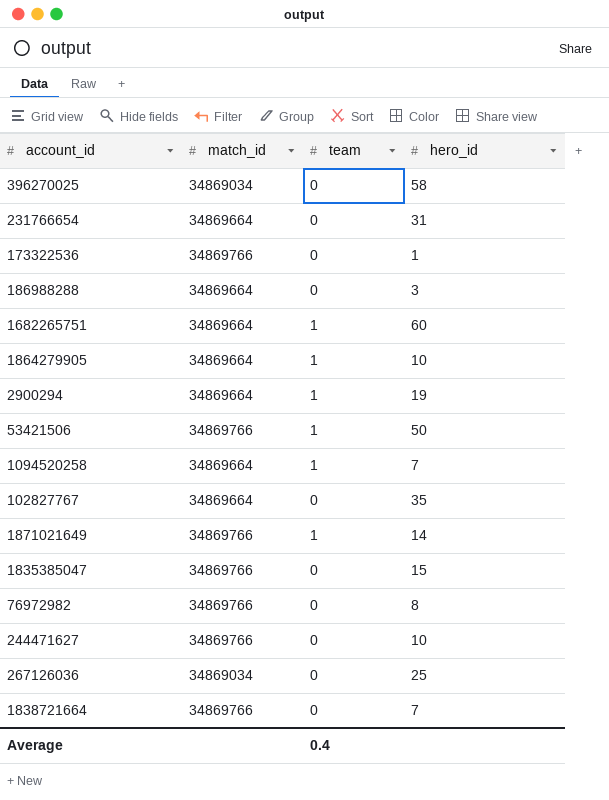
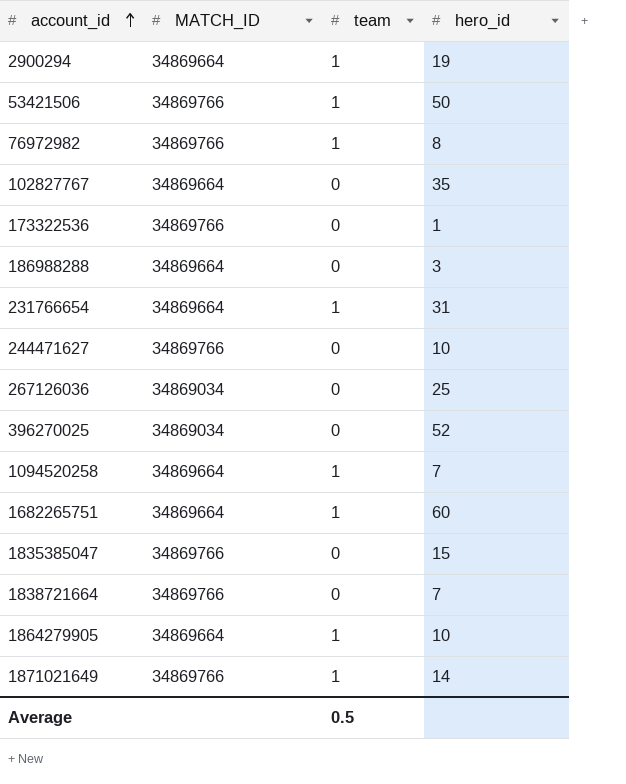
row order: none -> account_id ascending
column name: match_id -> MATCH_ID
76972982 | team: 0 -> 1
231766654 | team: 0 -> 1
396270025 | hero_id: 58 -> 52
Average | team: 0.4 -> 0.5

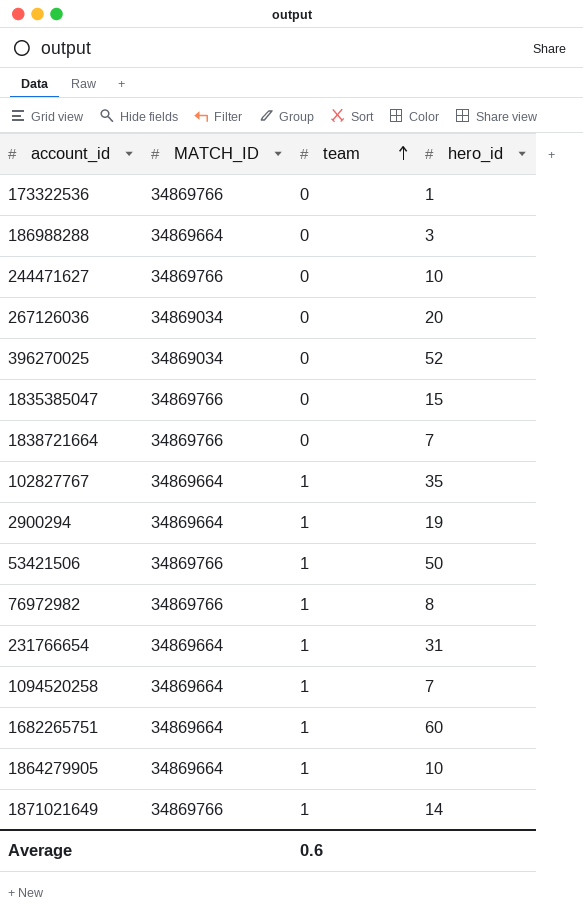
row order: account_id ascending -> team ascending
267126036 | hero_id: 25 -> 20
102827767 | team: 0 -> 1
Average | team: 0.5 -> 0.6

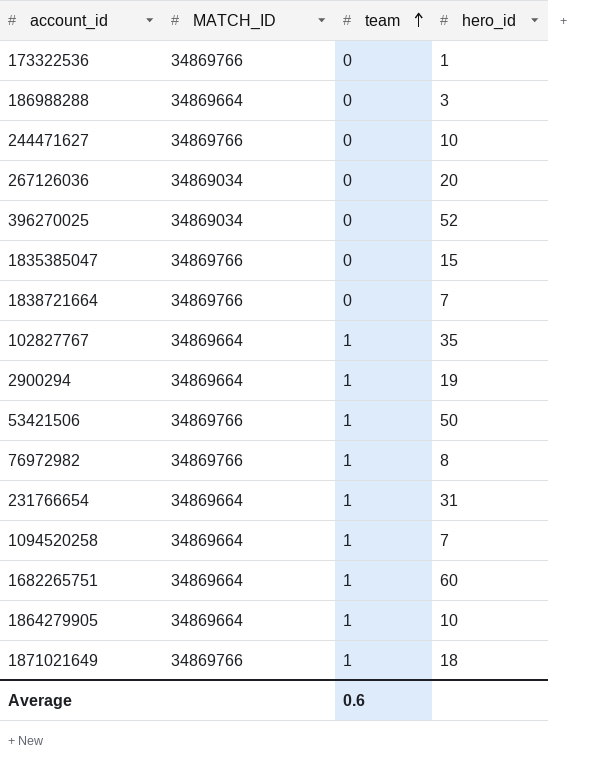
1871021649 | hero_id: 14 -> 18

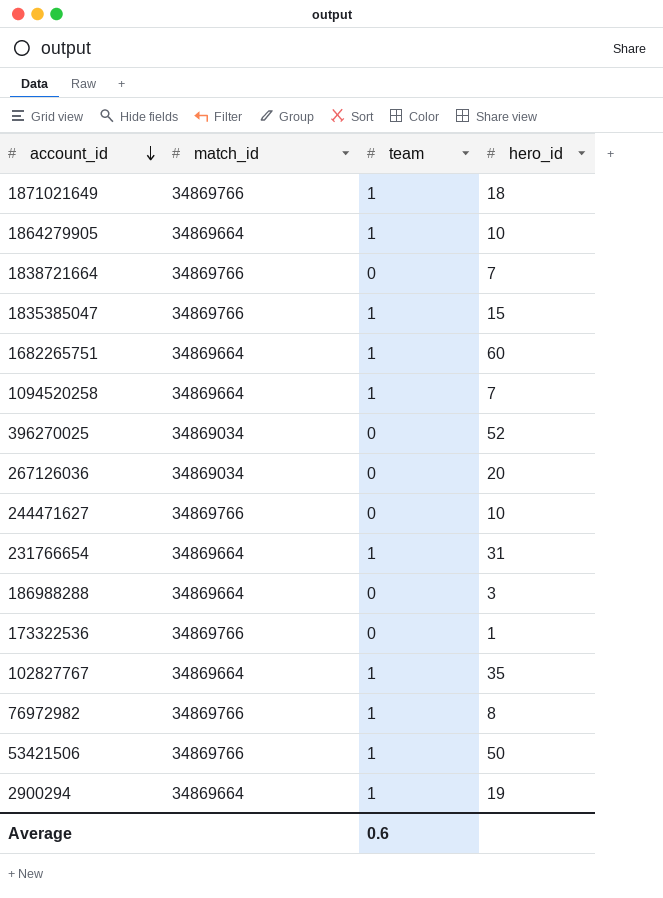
row order: team ascending -> account_id descending
column name: MATCH_ID -> match_id
1835385047 | team: 0 -> 1

